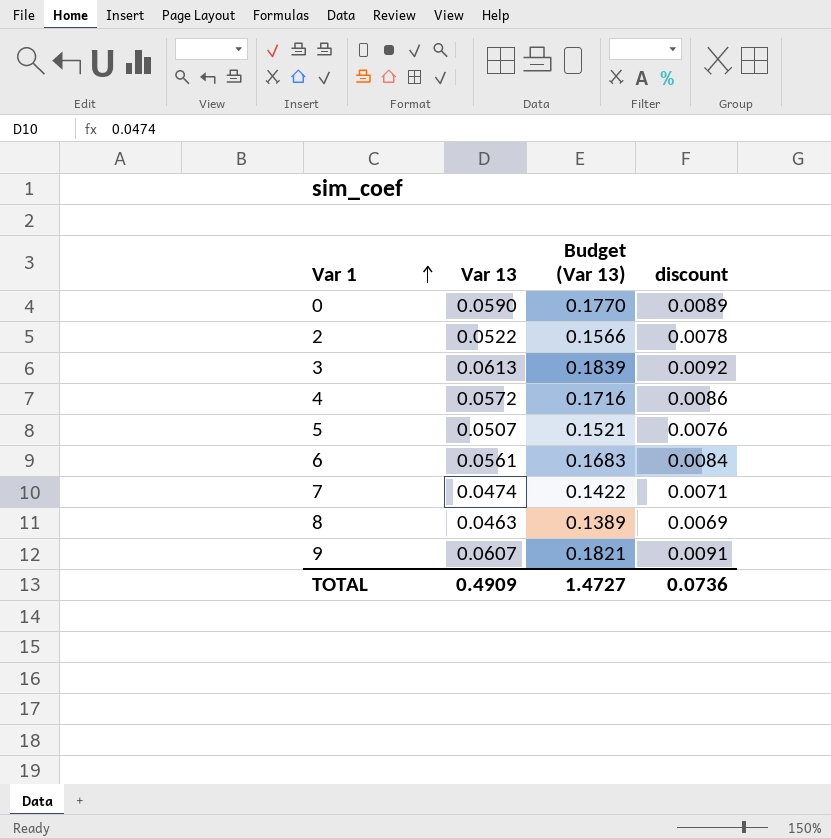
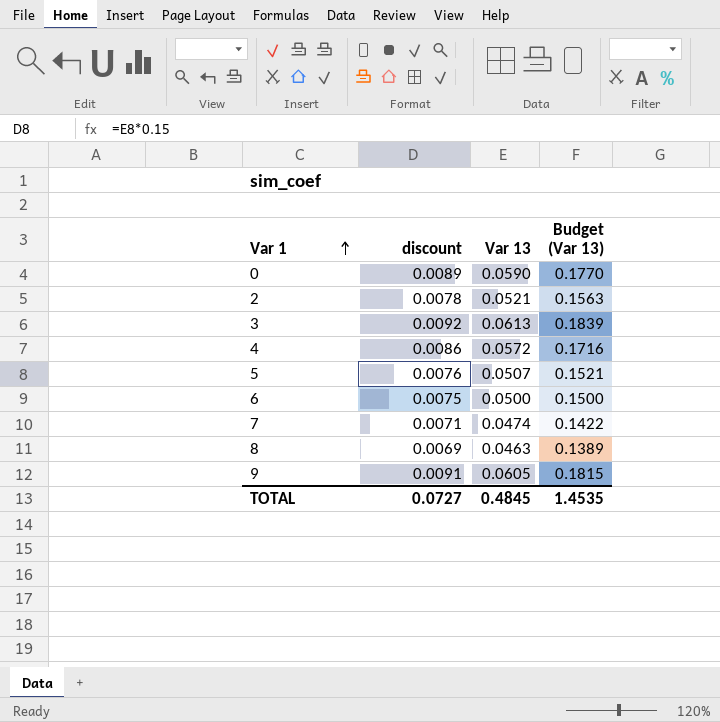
column discount | position: 4 -> 2
2 | Var 13: 0.0522 -> 0.0521
2 | Budget (Var 13): 0.1566 -> 0.1563
6 | discount: 0.0084 -> 0.0075
6 | Var 13: 0.0561 -> 0.0500
6 | Budget (Var 13): 0.1683 -> 0.1500
9 | Var 13: 0.0607 -> 0.0605
9 | Budget (Var 13): 0.1821 -> 0.1815
TOTAL | discount: 0.0736 -> 0.0727
TOTAL | Var 13: 0.4909 -> 0.4845
TOTAL | Budget (Var 13): 1.4727 -> 1.4535

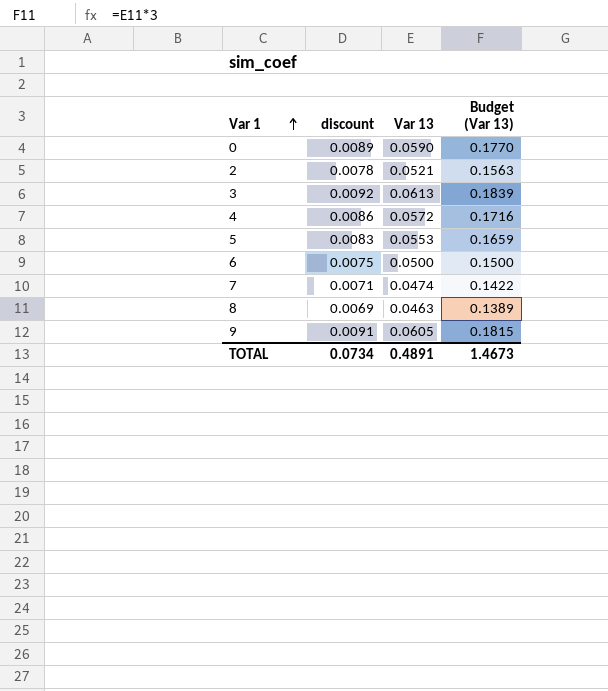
5 | discount: 0.0076 -> 0.0083
5 | Var 13: 0.0507 -> 0.0553
5 | Budget (Var 13): 0.1521 -> 0.1659
TOTAL | discount: 0.0727 -> 0.0734
TOTAL | Var 13: 0.4845 -> 0.4891
TOTAL | Budget (Var 13): 1.4535 -> 1.4673

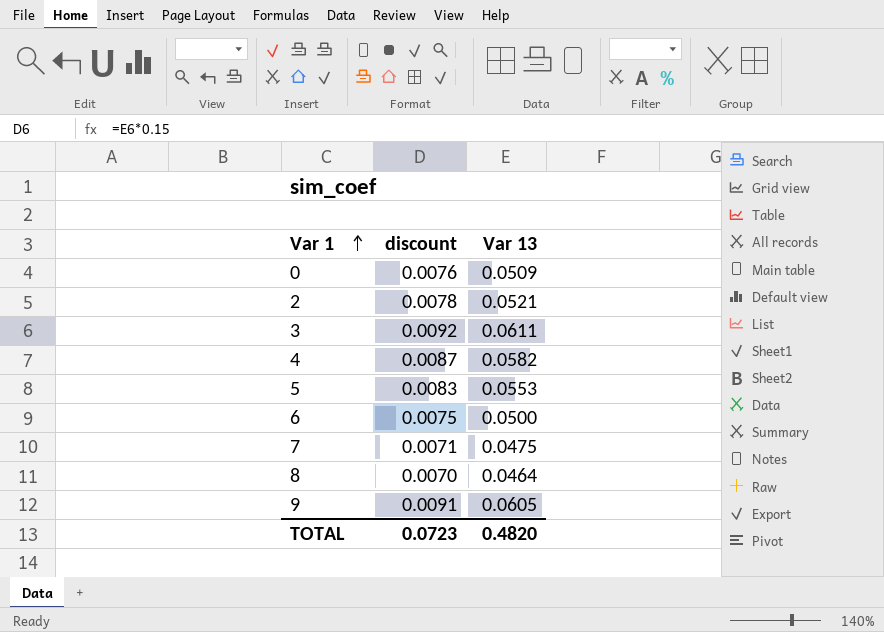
column Budget (Var 13) | formula: [Var 13] * 3 -> none
0 | discount: 0.0089 -> 0.0076
0 | Var 13: 0.0590 -> 0.0509
3 | Var 13: 0.0613 -> 0.0611
4 | discount: 0.0086 -> 0.0087
4 | Var 13: 0.0572 -> 0.0582
7 | Var 13: 0.0474 -> 0.0475
8 | discount: 0.0069 -> 0.0070
8 | Var 13: 0.0463 -> 0.0464
TOTAL | discount: 0.0734 -> 0.0723
TOTAL | Var 13: 0.4891 -> 0.4820

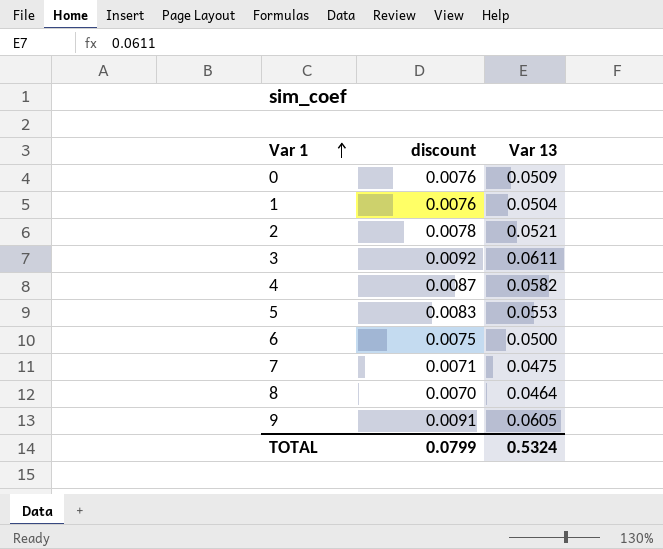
row 1: none -> 0.0076 | 0.0504
TOTAL | discount: 0.0723 -> 0.0799
TOTAL | Var 13: 0.4820 -> 0.5324

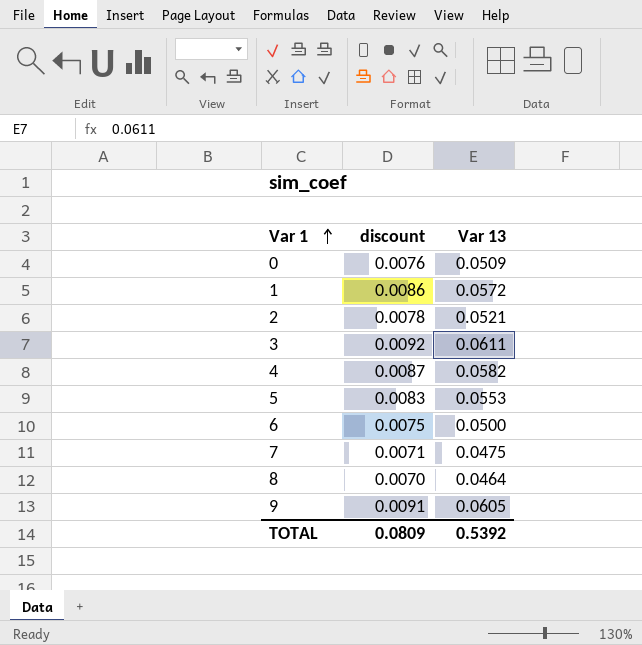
1 | discount: 0.0076 -> 0.0086
1 | Var 13: 0.0504 -> 0.0572
TOTAL | discount: 0.0799 -> 0.0809
TOTAL | Var 13: 0.5324 -> 0.5392

